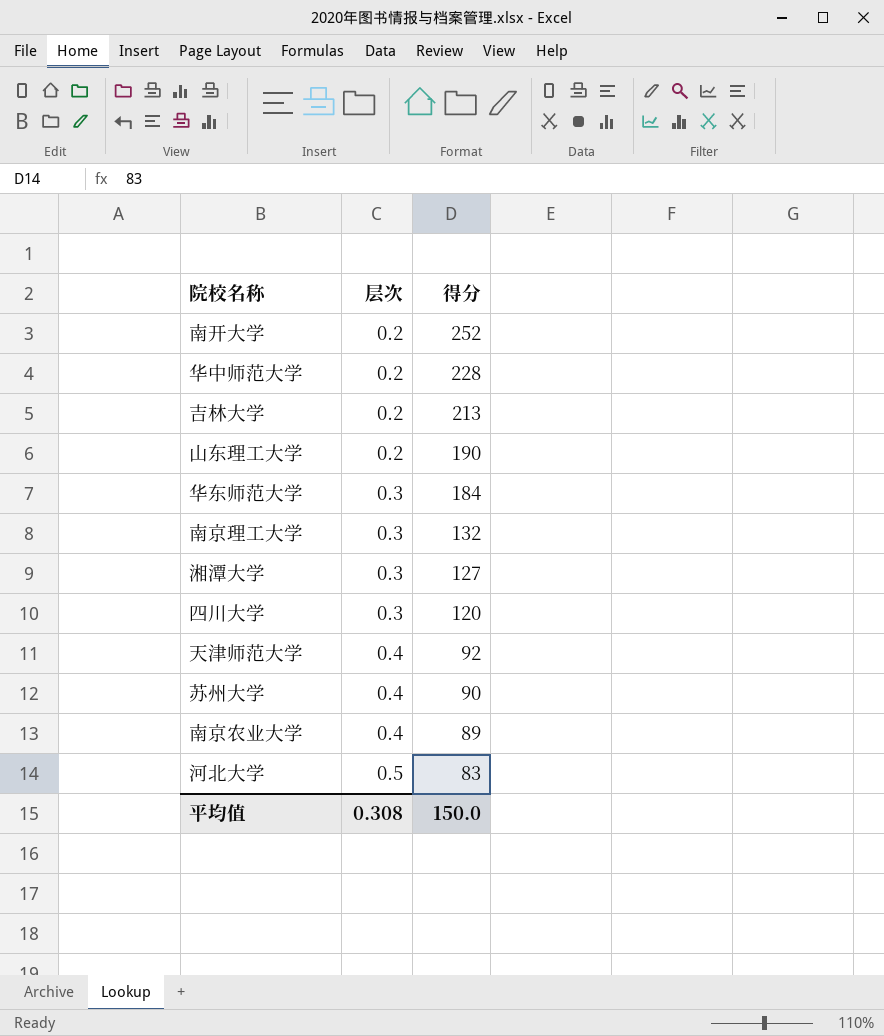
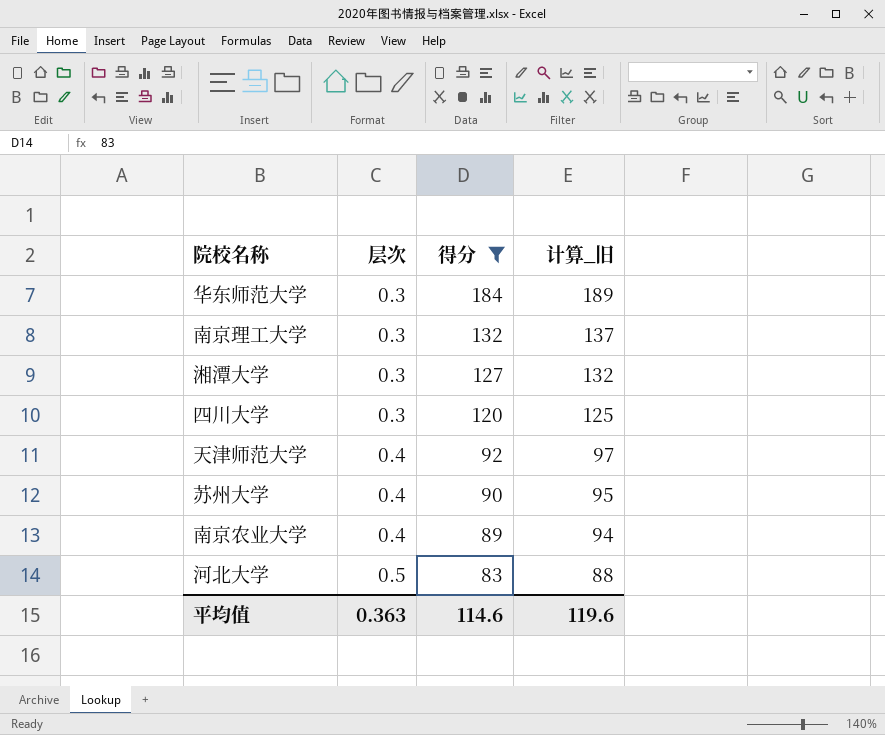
filter: none -> 得分 <= 184
column 计算_旧 | formula: none -> [得分] + 5
平均值 | 层次: 0.308 -> 0.363
平均值 | 得分: 150.0 -> 114.6

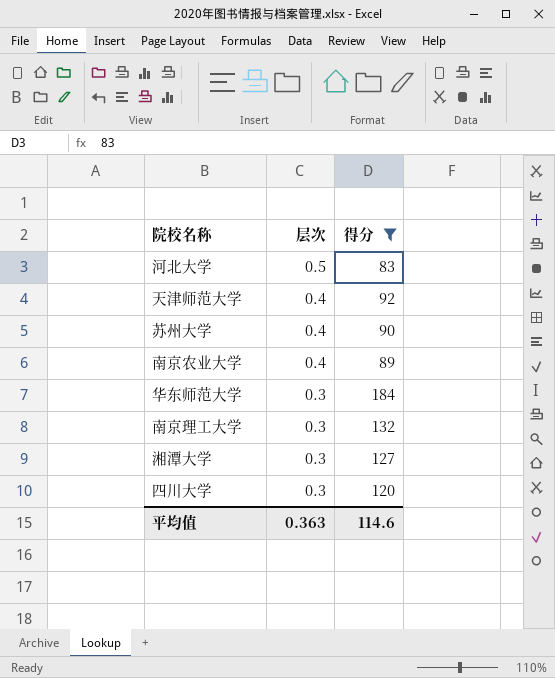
row order: 层次 ascending -> 层次 descending
column 计算_旧 | formula: [得分] + 5 -> none

